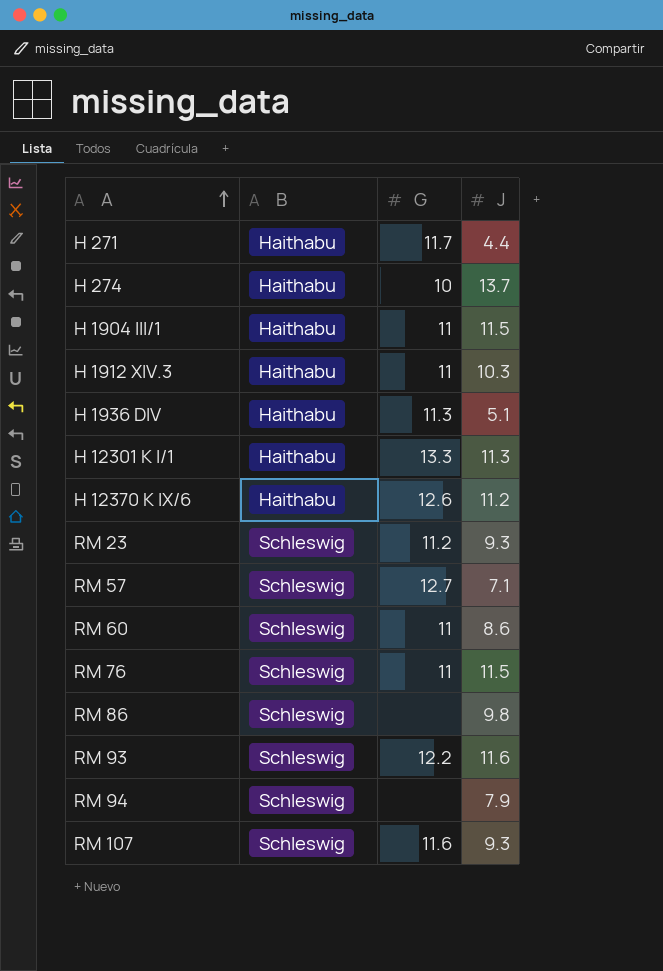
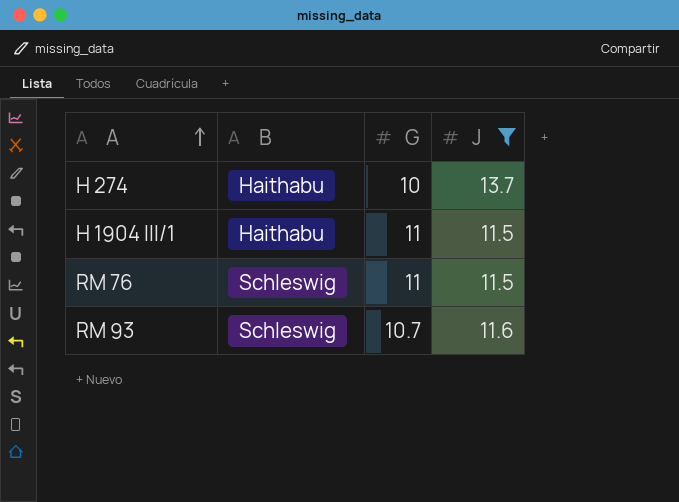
filter: none -> J >= 11.5
RM 93 | G: 12.2 -> 10.7

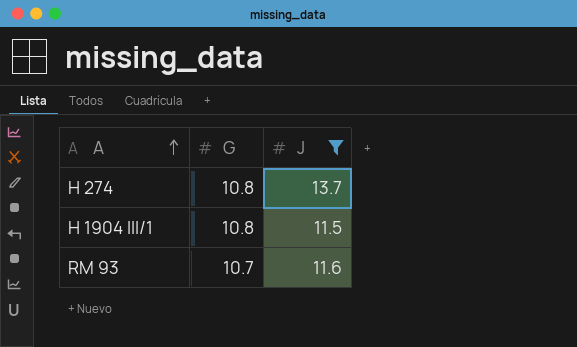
column B | position: 2 -> none
row RM 76: Schleswig | 11 | 11.5 -> none
H 274 | G: 10 -> 10.8
H 1904 III/1 | G: 11 -> 10.8

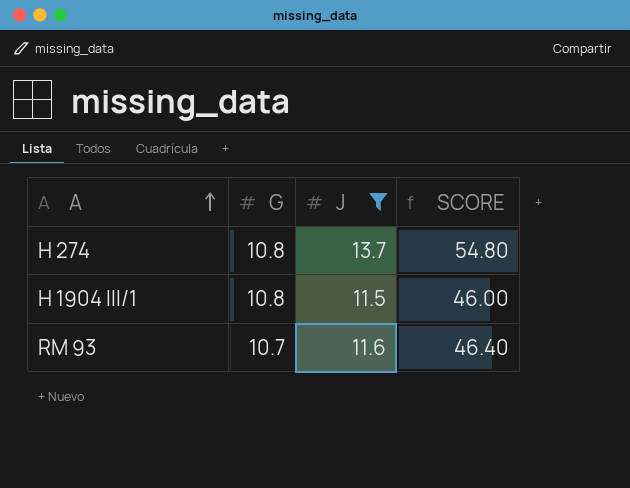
column SCORE | formula: none -> [J] * 4

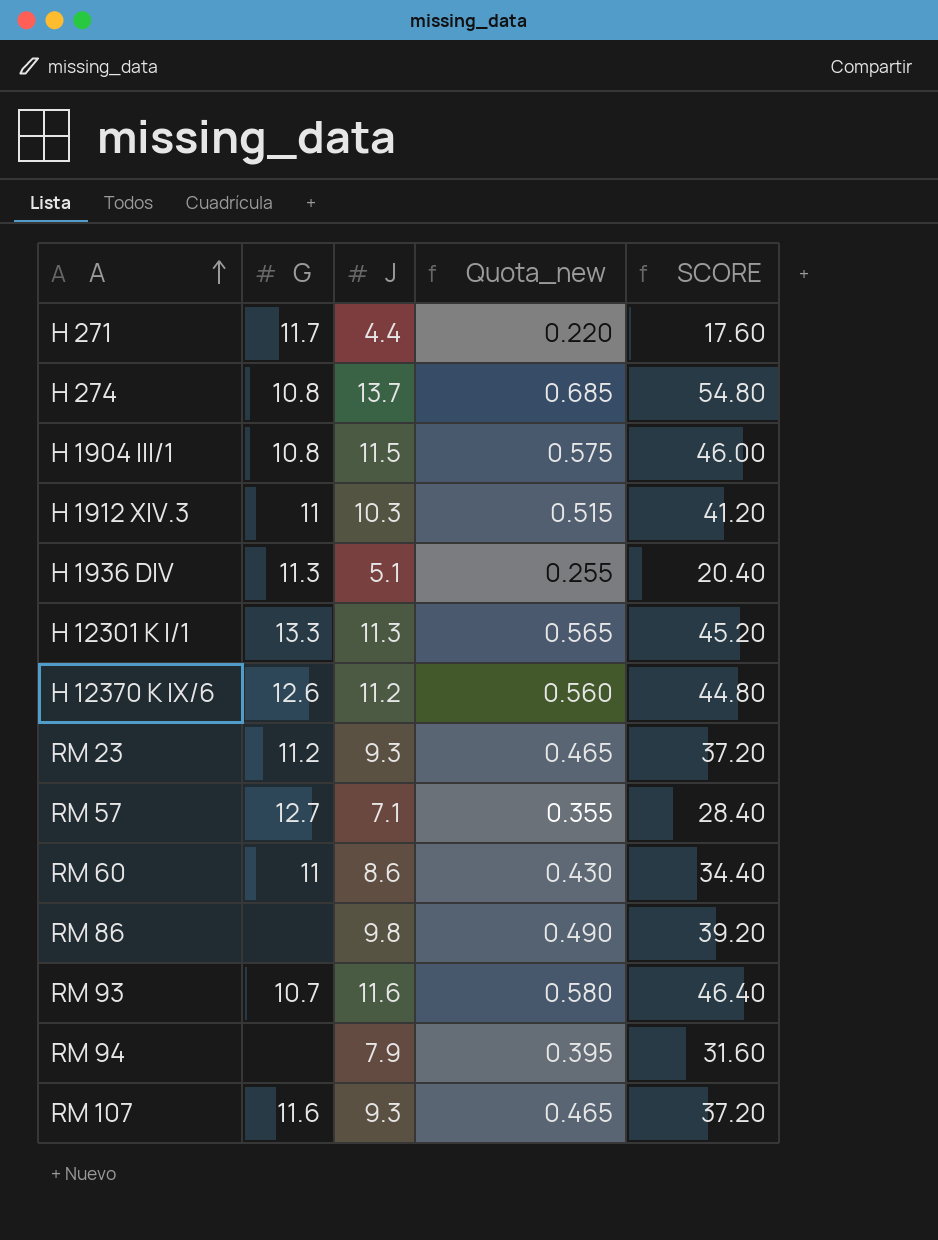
filter: J >= 11.5 -> none
column Quota_new | formula: none -> [J] * 0.05

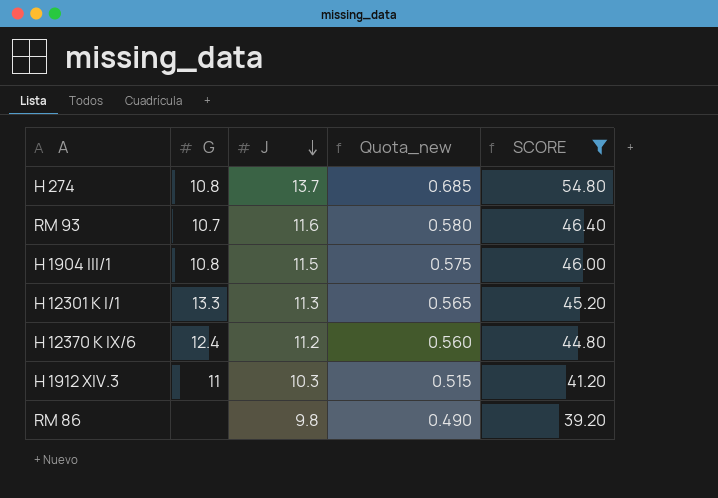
filter: none -> SCORE >= 39.20
row order: A ascending -> J descending
H 12370 K IX/6 | G: 12.6 -> 12.4

